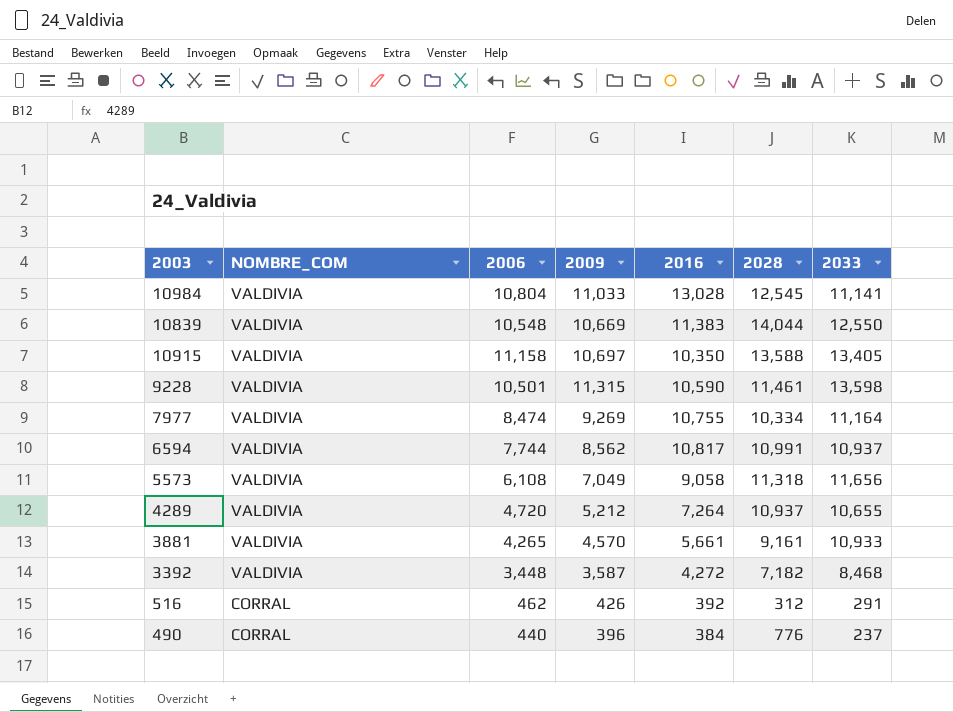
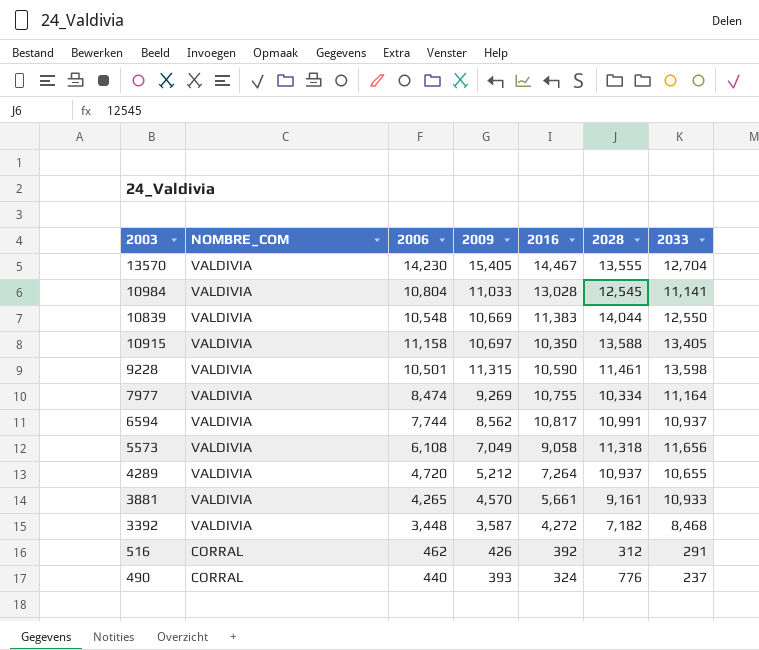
row 13570: none -> VALDIVIA | 14,230 | 15,405 | 14,467 | 13,555 | 12,704
490 | 2009: 396 -> 393
490 | 2016: 384 -> 324

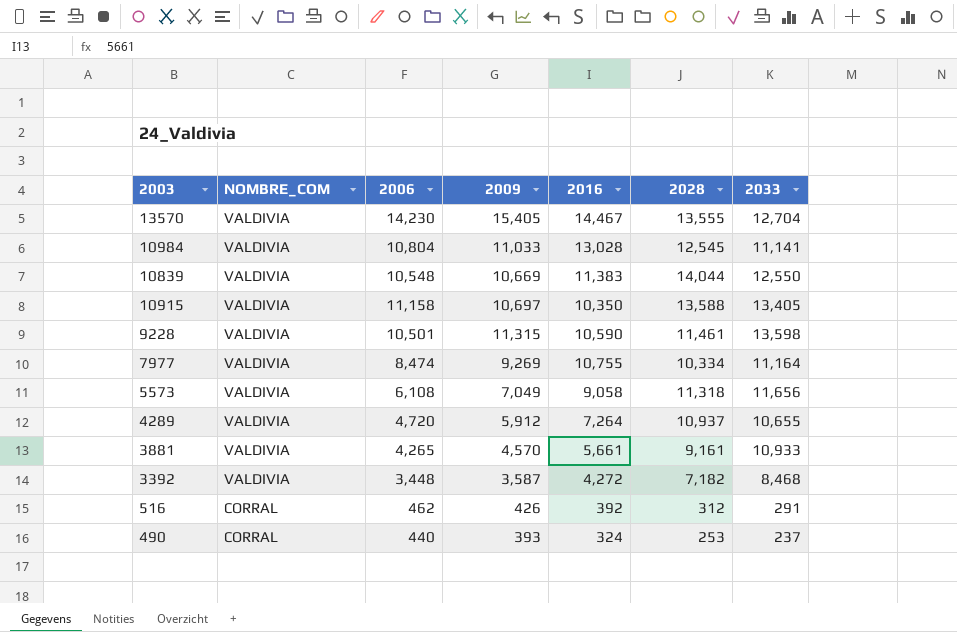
row 6594: VALDIVIA | 7,744 | 8,562 | 10,817 | 10,991 | 10,937 -> none
4289 | 2009: 5,212 -> 5,912
490 | 2028: 776 -> 253

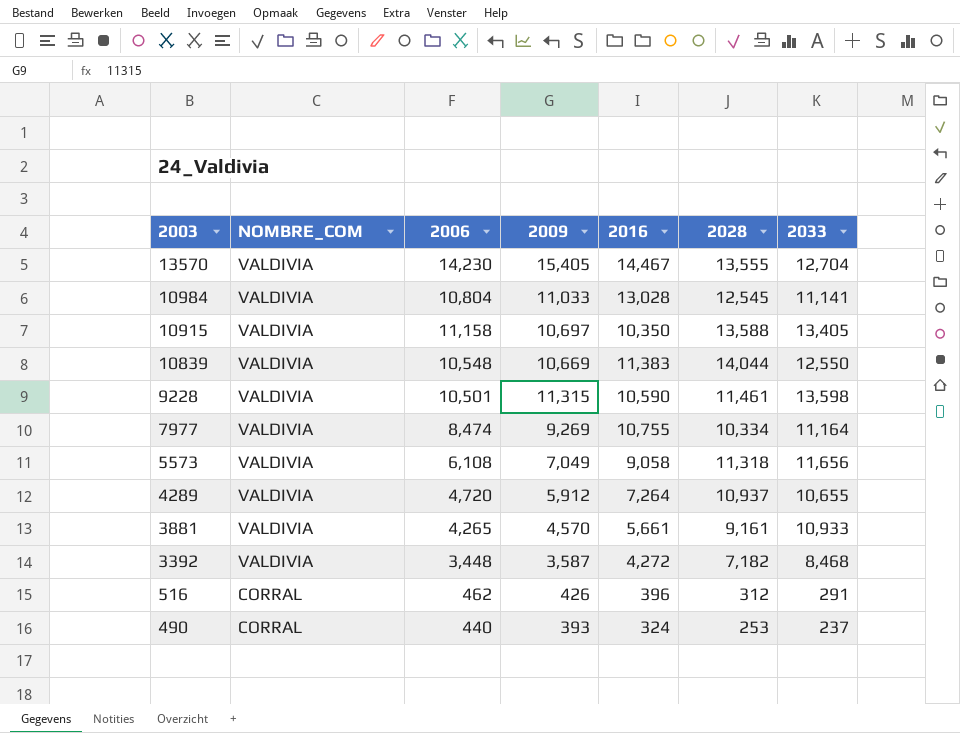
row order: NOMBRE_COM descending -> 2003 descending
516 | 2016: 392 -> 396

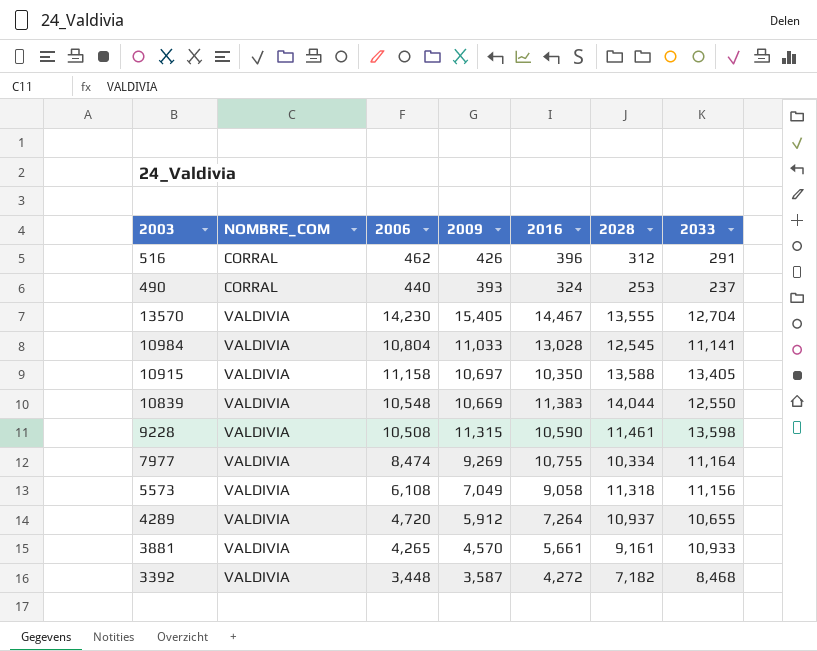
row order: 2003 descending -> NOMBRE_COM ascending
9228 | 2006: 10,501 -> 10,508
5573 | 2033: 11,656 -> 11,156

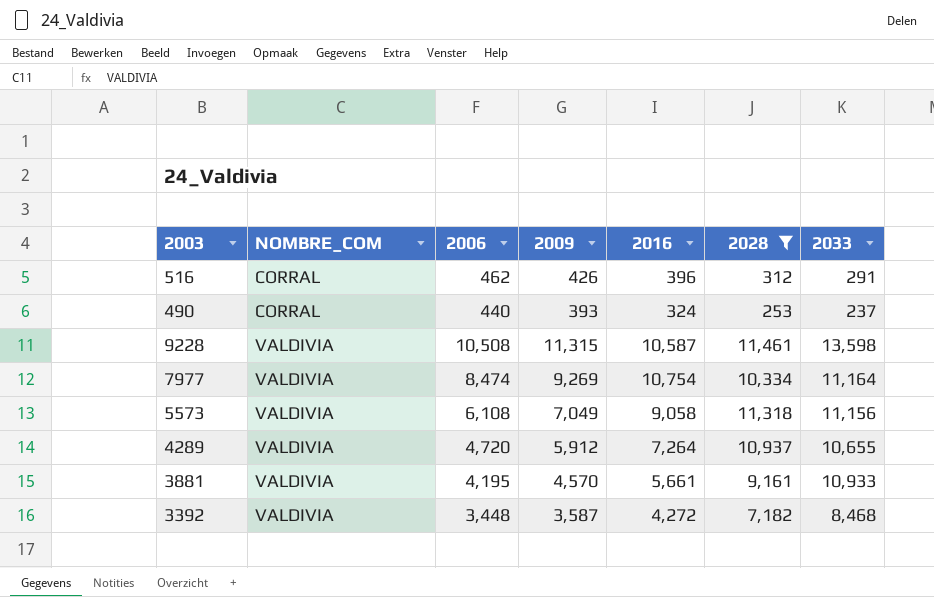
filter: none -> 2028 <= 11,461
9228 | 2016: 10,590 -> 10,587
7977 | 2016: 10,755 -> 10,754
3881 | 2006: 4,265 -> 4,195

